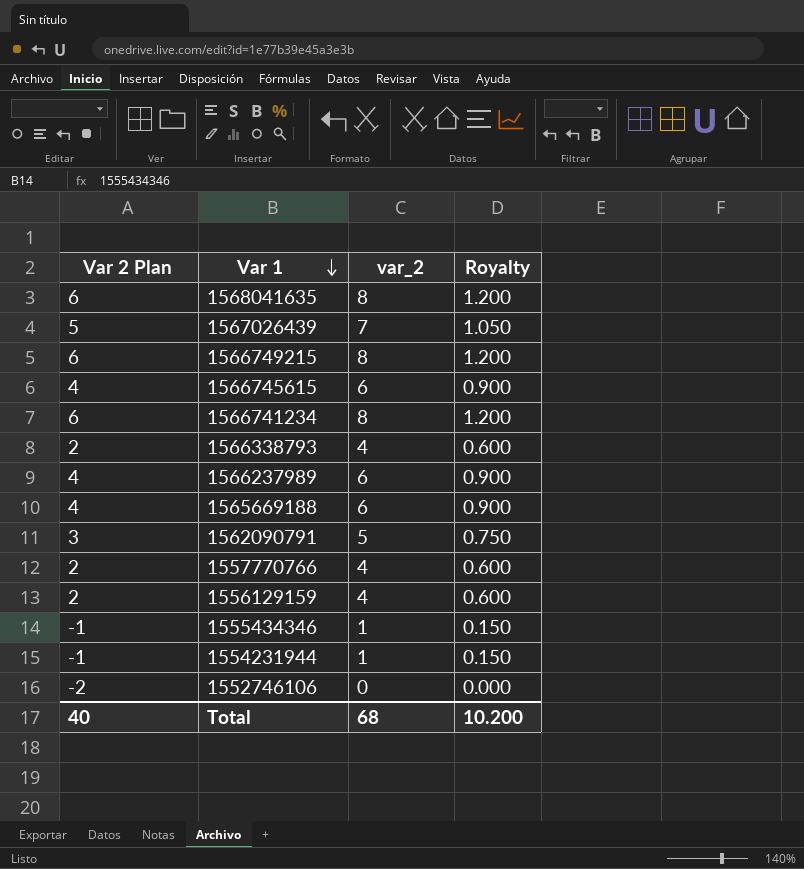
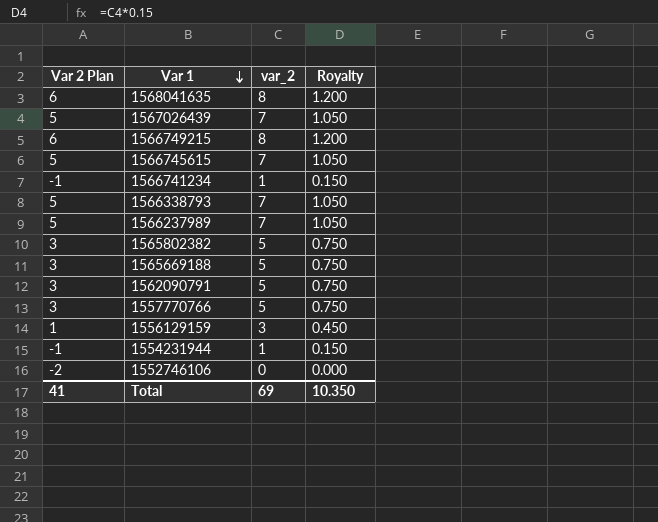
row 1555434346: -1 | 1 | 0.150 -> none
1566745615 | Var 2 Plan: 4 -> 5
1566745615 | var_2: 6 -> 7
1566745615 | Royalty: 0.900 -> 1.050
1566741234 | Var 2 Plan: 6 -> -1
1566741234 | var_2: 8 -> 1
1566741234 | Royalty: 1.200 -> 0.150
1566338793 | Var 2 Plan: 2 -> 5
1566338793 | var_2: 4 -> 7
1566338793 | Royalty: 0.600 -> 1.050
1566237989 | Var 2 Plan: 4 -> 5
1566237989 | var_2: 6 -> 7
1566237989 | Royalty: 0.900 -> 1.050
row 1565802382: none -> 3 | 5 | 0.750
1565669188 | Var 2 Plan: 4 -> 3
1565669188 | var_2: 6 -> 5
1565669188 | Royalty: 0.900 -> 0.750
1557770766 | Var 2 Plan: 2 -> 3
1557770766 | var_2: 4 -> 5
1557770766 | Royalty: 0.600 -> 0.750
1556129159 | Var 2 Plan: 2 -> 1
1556129159 | var_2: 4 -> 3
1556129159 | Royalty: 0.600 -> 0.450
Total | Var 2 Plan: 40 -> 41
Total | var_2: 68 -> 69
Total | Royalty: 10.200 -> 10.350

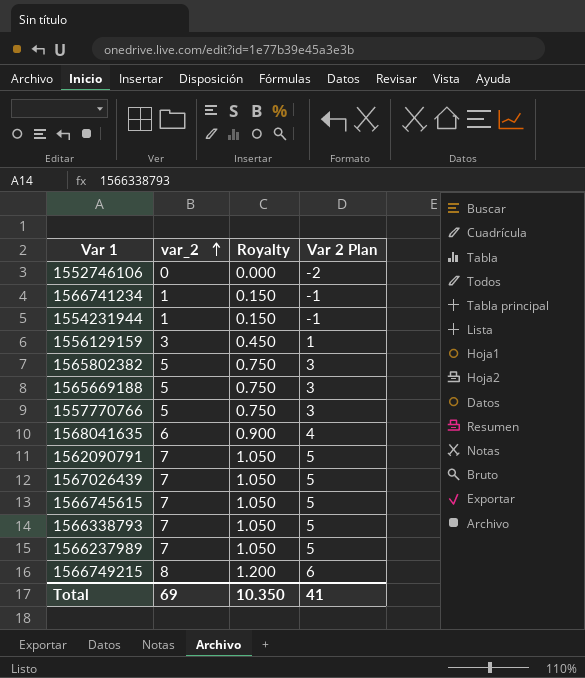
row order: Var 1 descending -> var_2 ascending
column Var 2 Plan | position: 1 -> 4
1568041635 | var_2: 8 -> 6
1568041635 | Royalty: 1.200 -> 0.900
1568041635 | Var 2 Plan: 6 -> 4
1562090791 | var_2: 5 -> 7
1562090791 | Royalty: 0.750 -> 1.050
1562090791 | Var 2 Plan: 3 -> 5

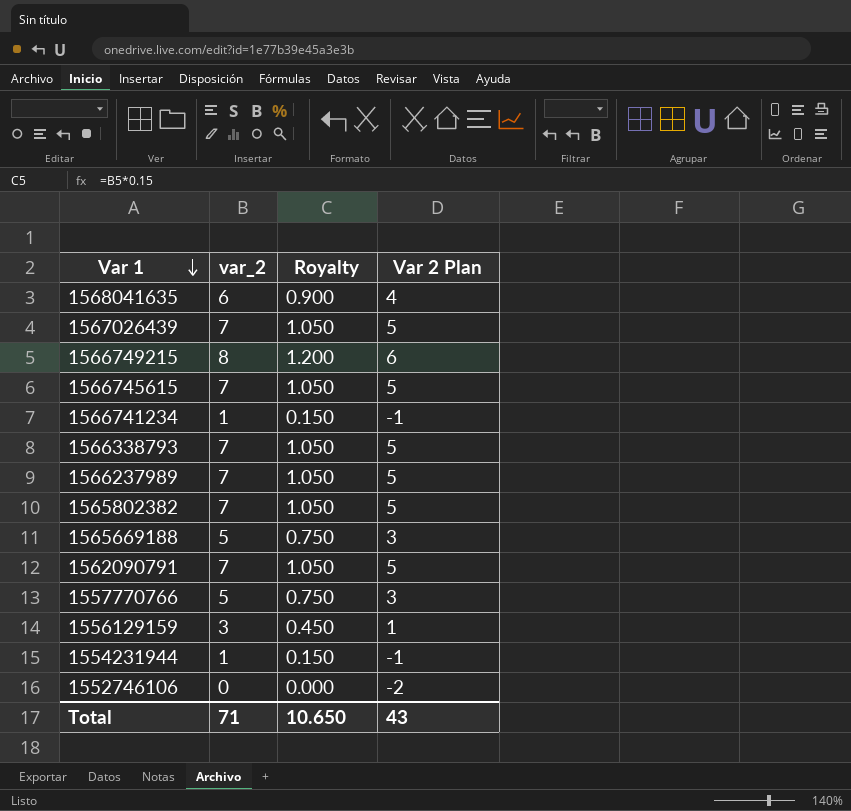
row order: var_2 ascending -> Var 1 descending
1565802382 | var_2: 5 -> 7
1565802382 | Royalty: 0.750 -> 1.050
1565802382 | Var 2 Plan: 3 -> 5
Total | var_2: 69 -> 71
Total | Royalty: 10.350 -> 10.650
Total | Var 2 Plan: 41 -> 43

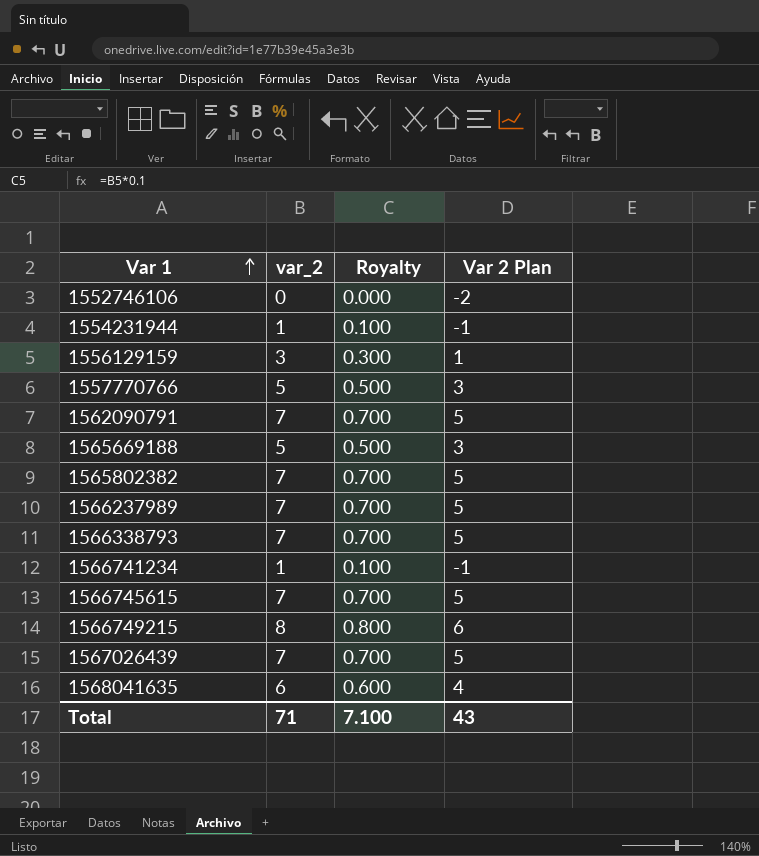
row order: Var 1 descending -> Var 1 ascending
column Royalty | formula: [var_2] * 0.15 -> [var_2] * 0.1
Total | Royalty: 10.650 -> 7.100

